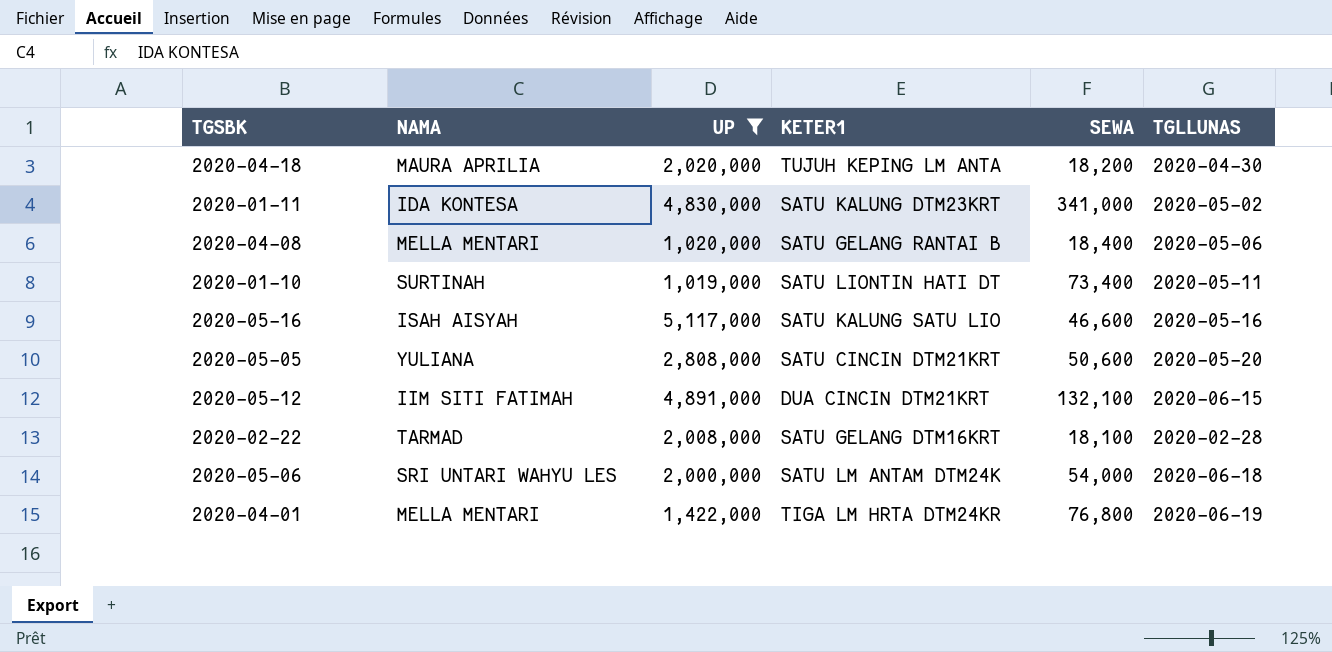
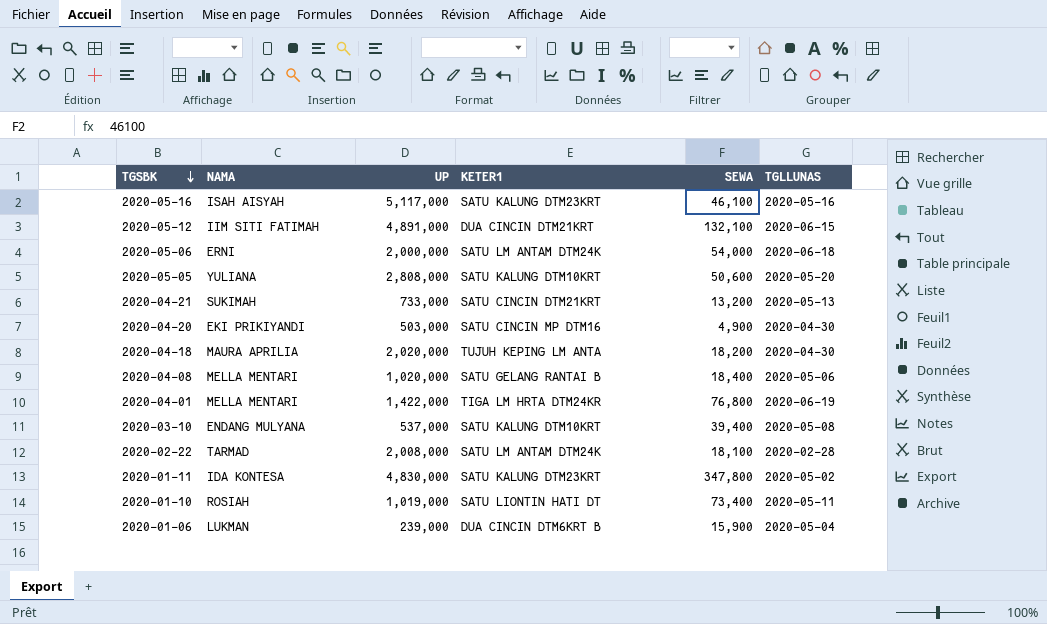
filter: UP >= 1,019,000 -> none
row order: none -> TGSBK descending
2020-05-16 | KETER1: SATU KALUNG SATU LIO -> SATU KALUNG DTM23KRT
2020-05-16 | SEWA: 46,600 -> 46,100
2020-05-06 | NAMA: SRI UNTARI WAHYU LES -> ERNI
2020-05-05 | KETER1: SATU CINCIN DTM21KRT -> SATU KALUNG DTM10KRT
2020-02-22 | KETER1: SATU GELANG DTM16KRT -> SATU LM ANTAM DTM24K
2020-01-11 | SEWA: 341,000 -> 347,800
2020-01-10 | NAMA: SURTINAH -> ROSIAH

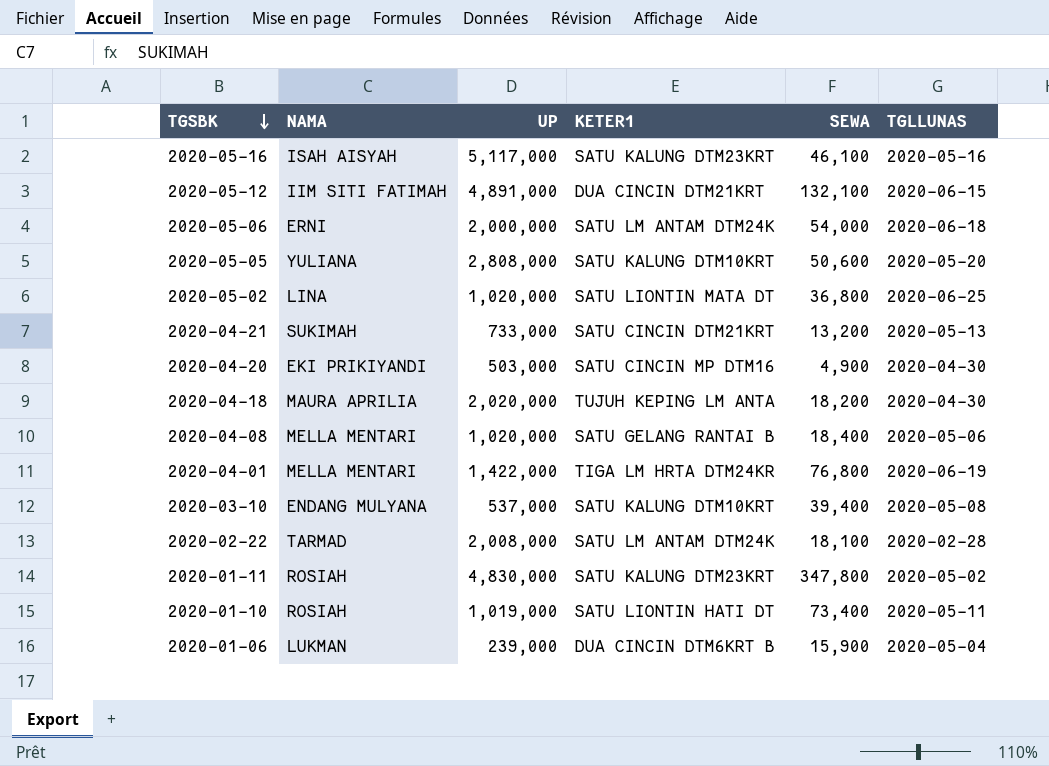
row 2020-05-02: none -> LINA | 1,020,000 | SATU LIONTIN MATA DT | 36,800 | 2020-06-25
2020-01-11 | NAMA: IDA KONTESA -> ROSIAH

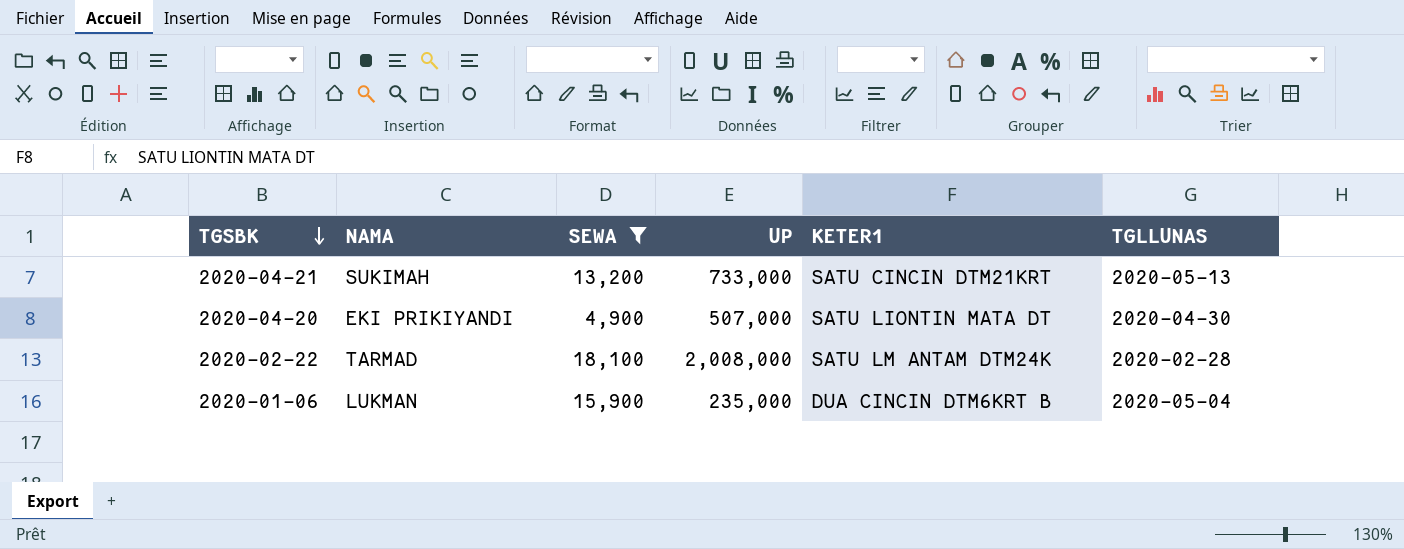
filter: none -> SEWA <= 18,100
column SEWA | position: 5 -> 3
2020-04-20 | UP: 503,000 -> 507,000
2020-04-20 | KETER1: SATU CINCIN MP DTM16 -> SATU LIONTIN MATA DT
2020-01-06 | UP: 239,000 -> 235,000

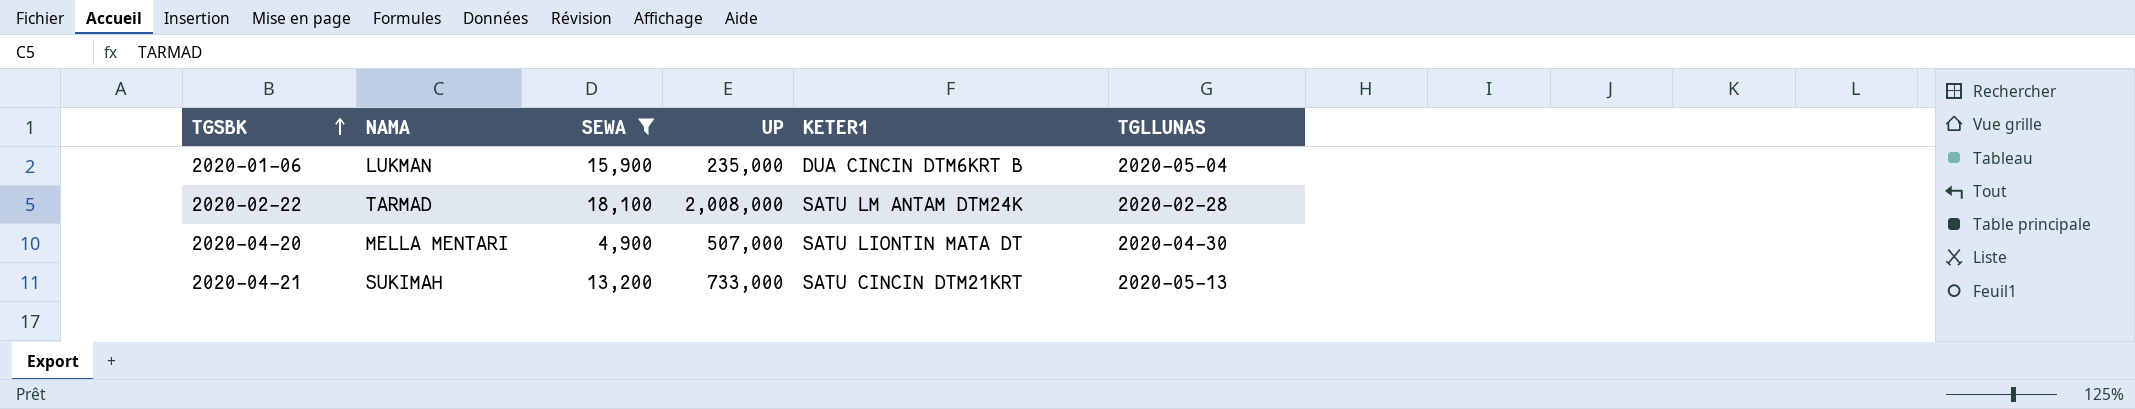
row order: TGSBK descending -> TGSBK ascending
2020-04-20 | NAMA: EKI PRIKIYANDI -> MELLA MENTARI

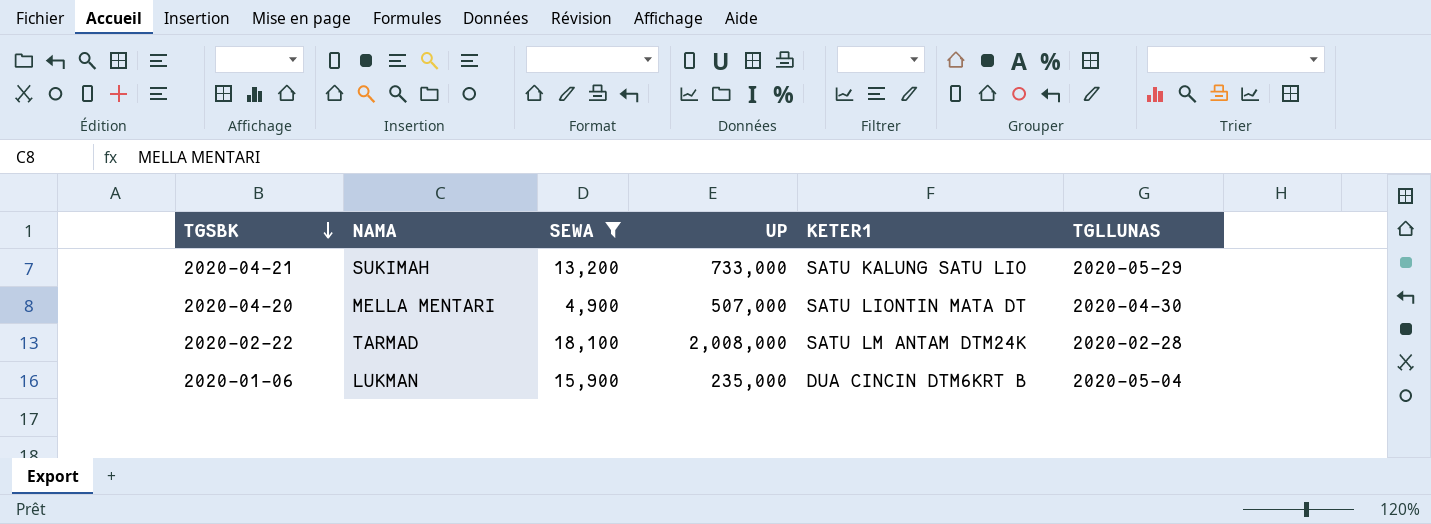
row order: TGSBK ascending -> TGSBK descending
2020-04-21 | KETER1: SATU CINCIN DTM21KRT -> SATU KALUNG SATU LIO
2020-04-21 | TGLLUNAS: 2020-05-13 -> 2020-05-29

